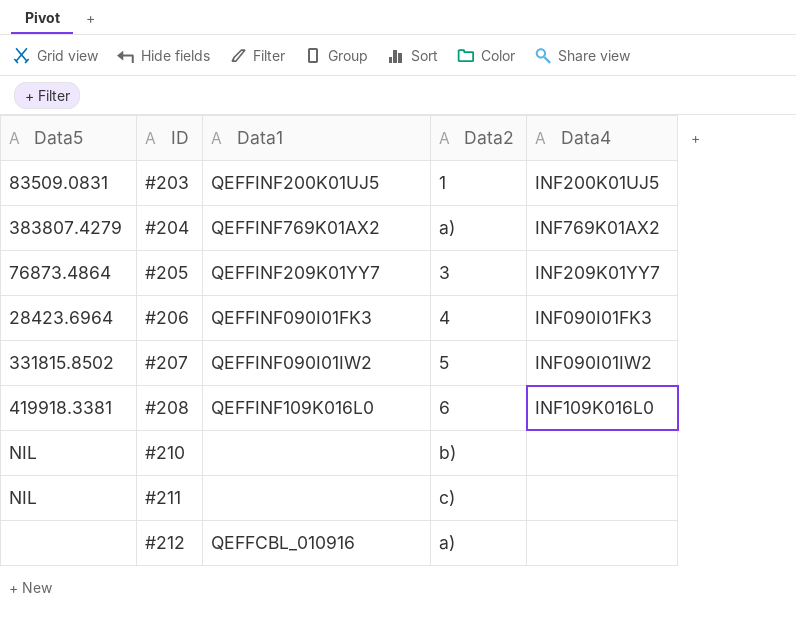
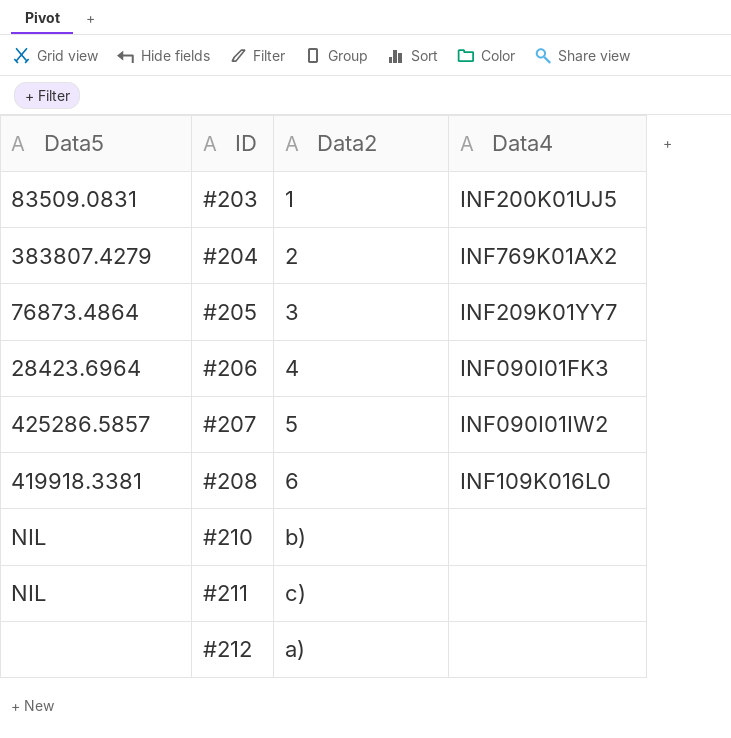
column Data1 | position: 3 -> none
#204 | Data2: a) -> 2
#207 | Data5: 331815.8502 -> 425286.5857

